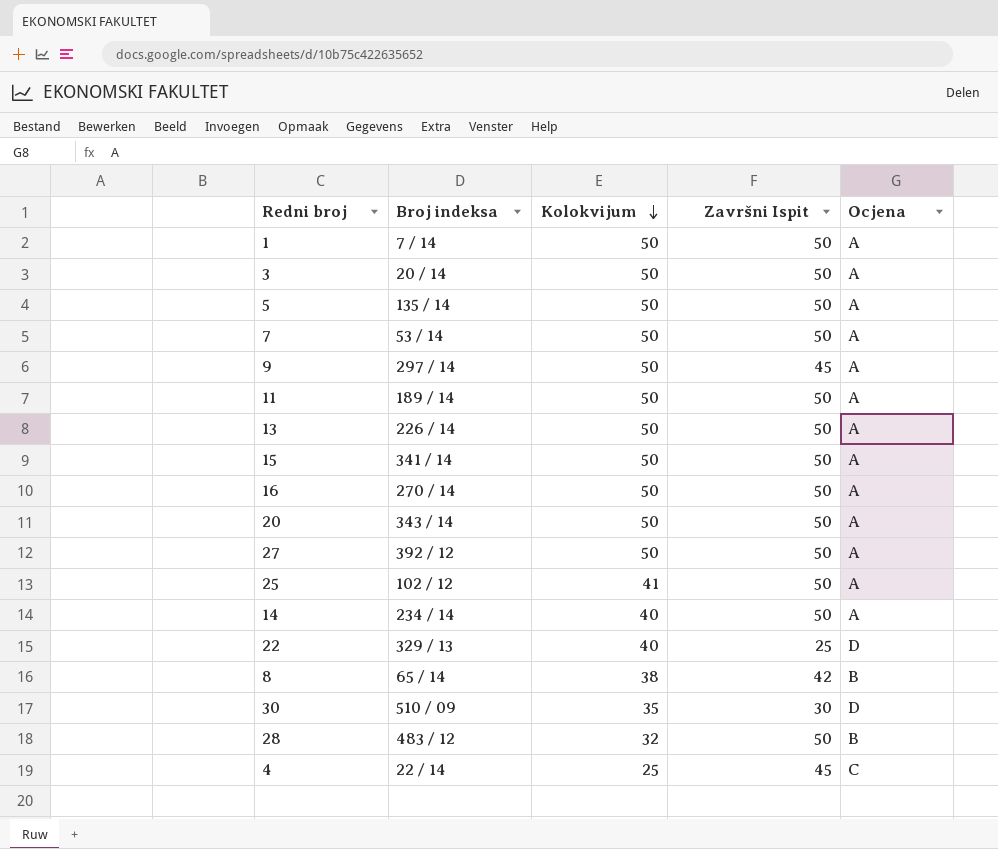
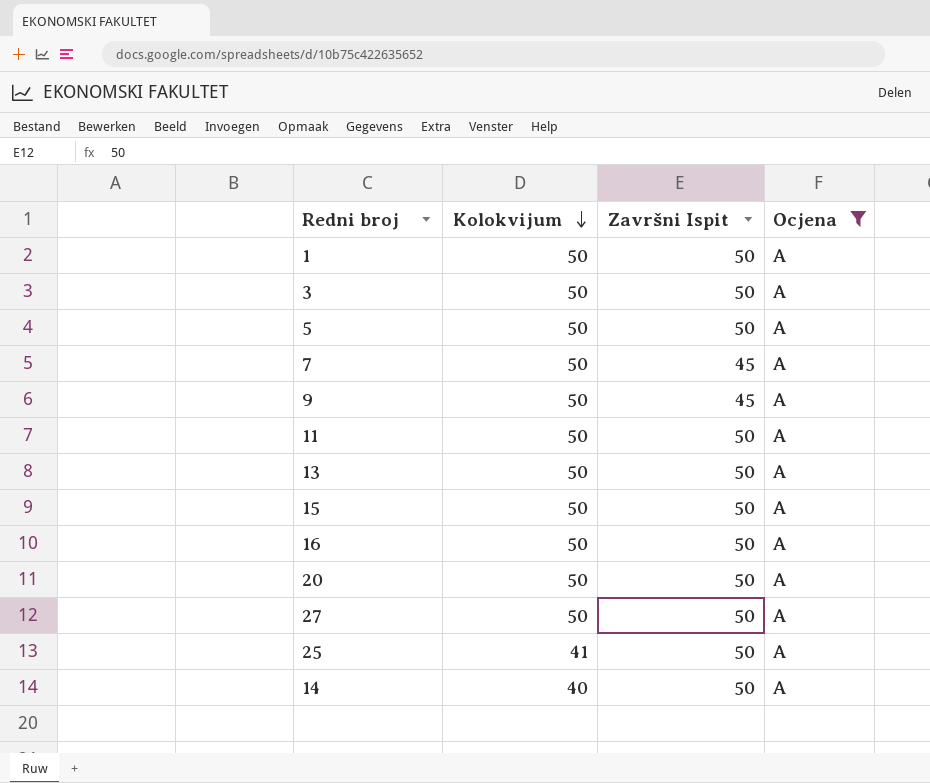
filter: none -> Ocjena = A
column Broj indeksa | position: 2 -> none
7 | Završni Ispit: 50 -> 45

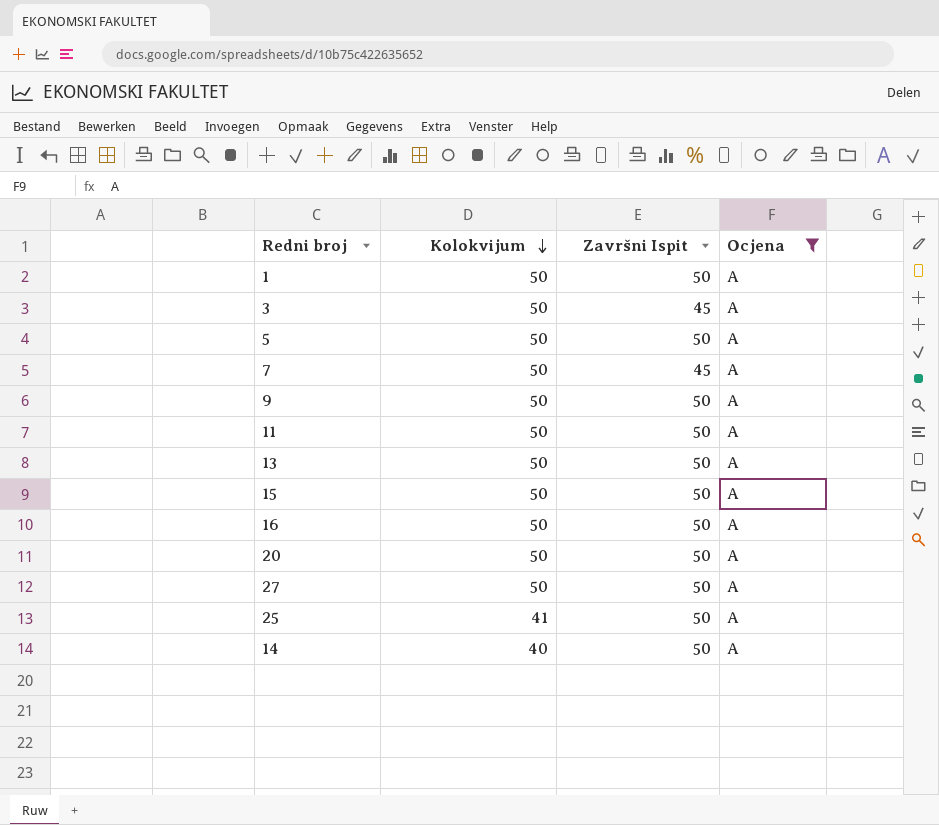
3 | Završni Ispit: 50 -> 45
9 | Završni Ispit: 45 -> 50

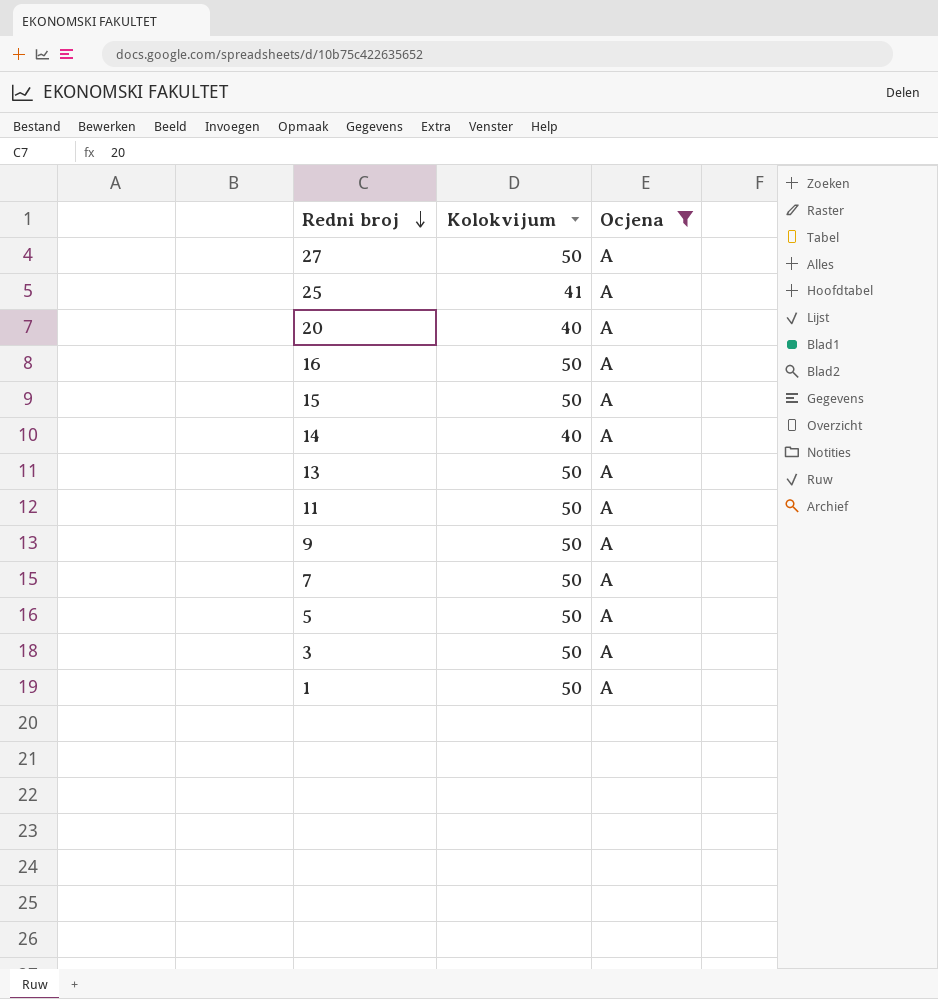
row order: Kolokvijum descending -> Redni broj descending
column Završni Ispit | position: 3 -> none
20 | Kolokvijum: 50 -> 40

